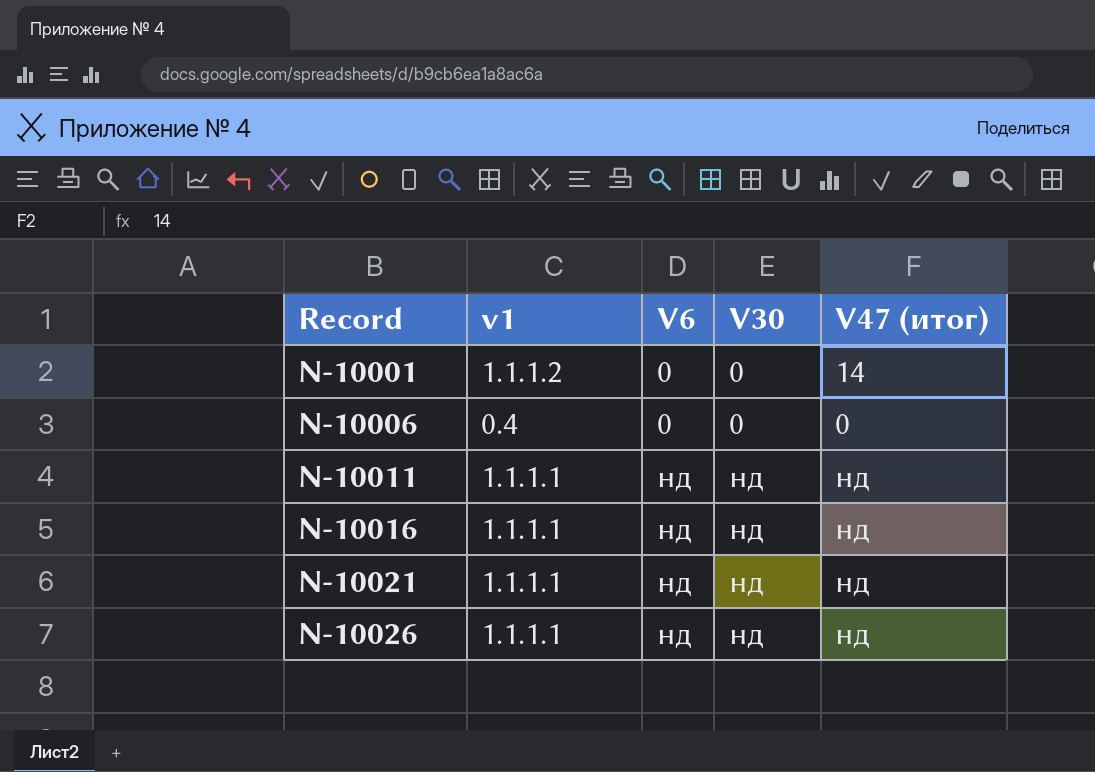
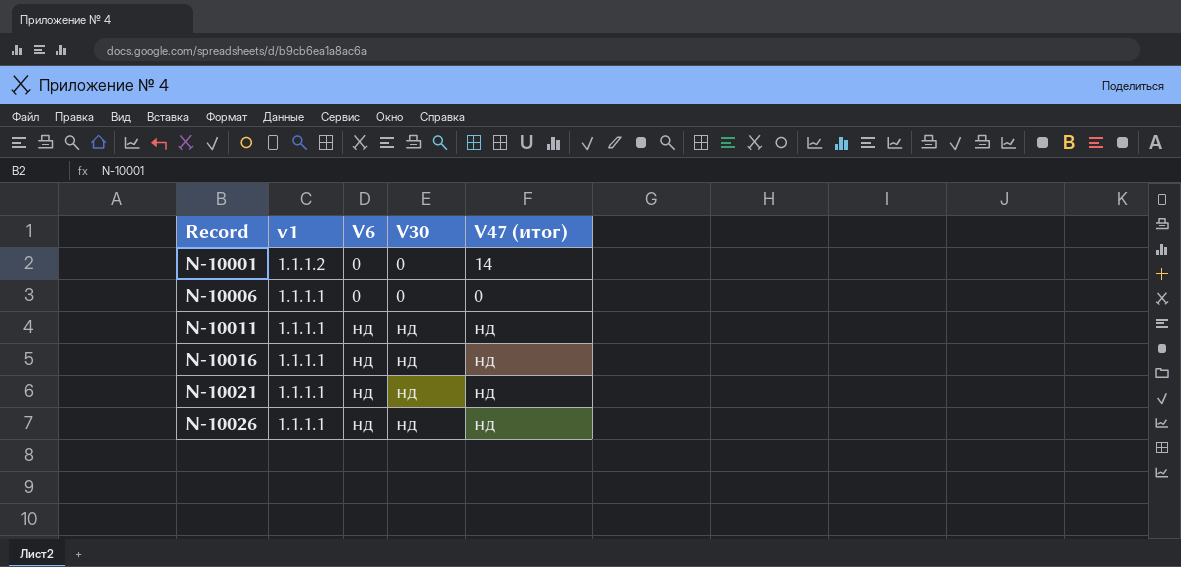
N-10006 | v1: 0.4 -> 1.1.1.1

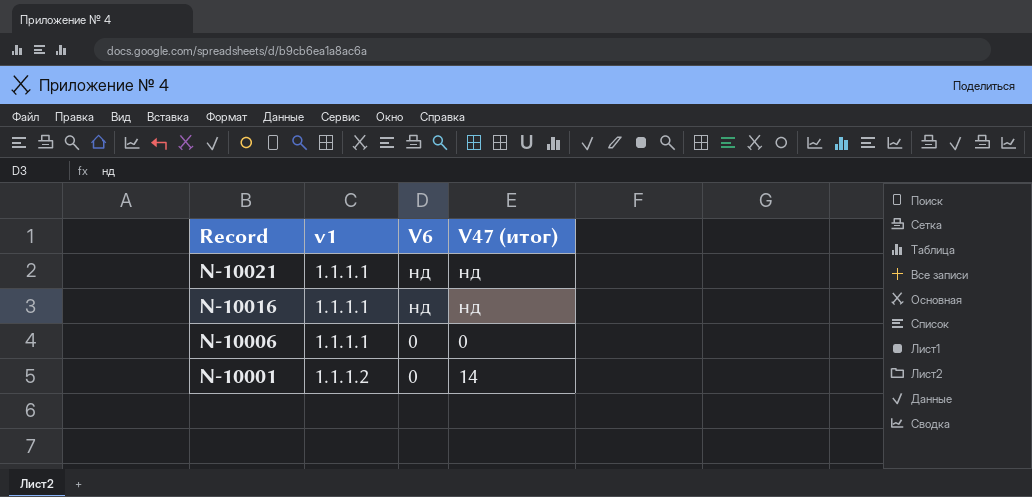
row order: Record ascending -> Record descending
column V30 | position: 4 -> none
row N-10011: 1.1.1.1 | нд | нд | нд -> none
row N-10026: 1.1.1.1 | нд | нд | нд -> none

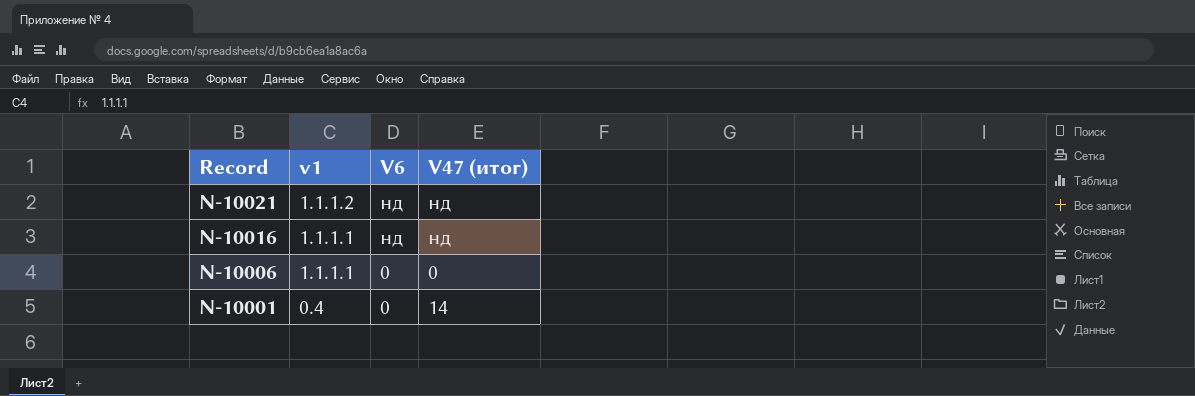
N-10021 | v1: 1.1.1.1 -> 1.1.1.2
N-10001 | v1: 1.1.1.2 -> 0.4

